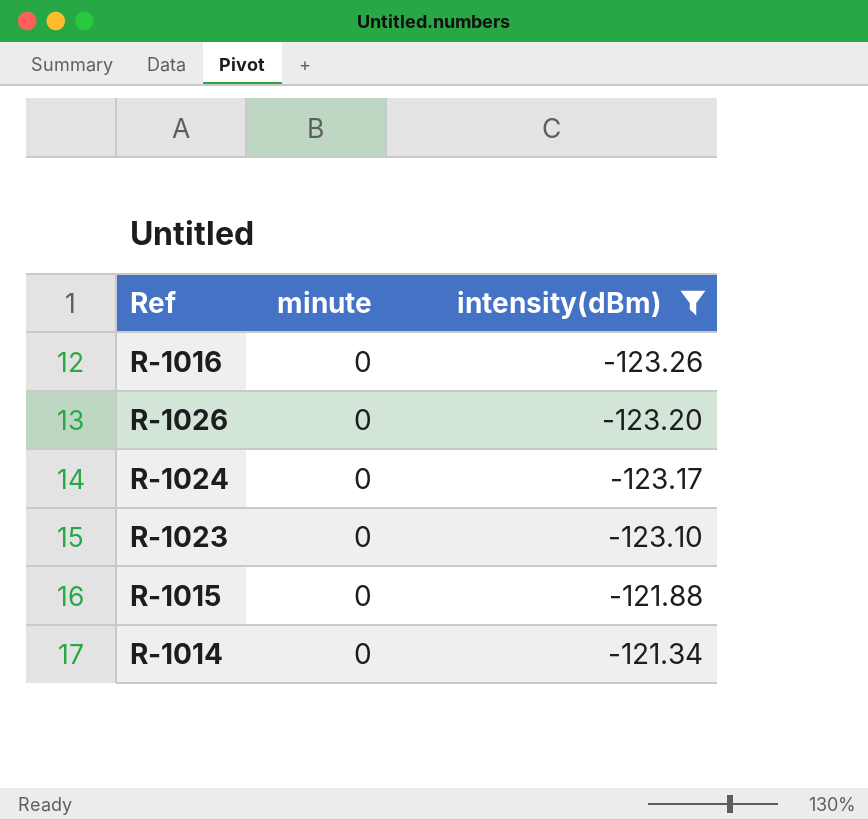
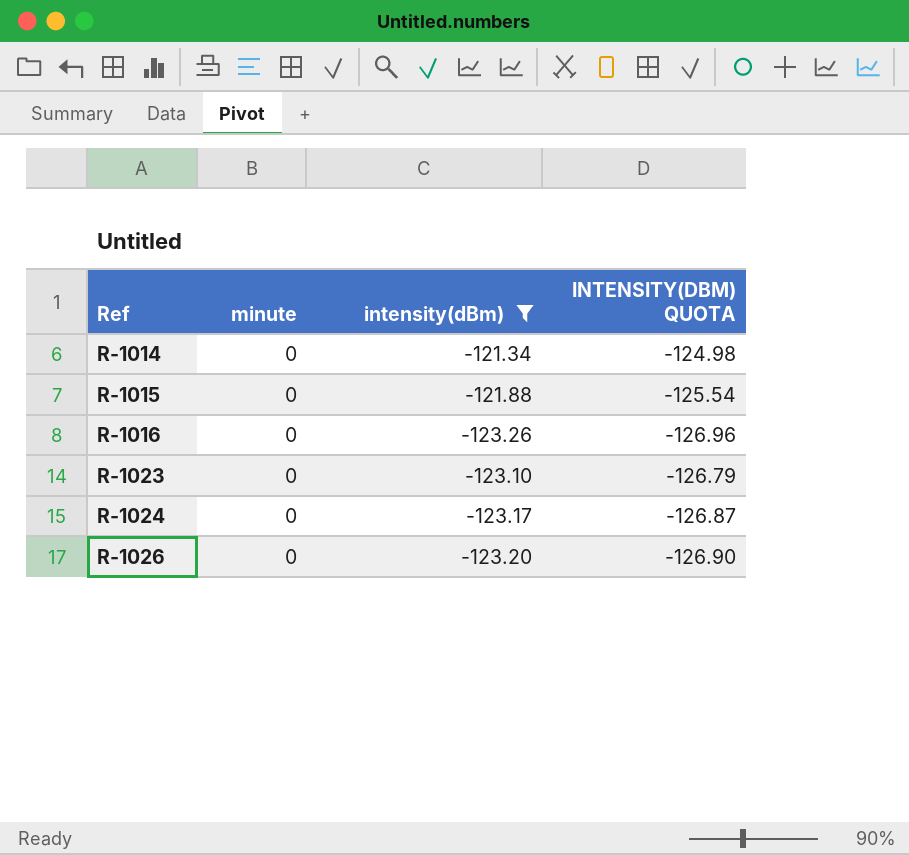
row order: intensity(dBm) ascending -> Ref ascending
column INTENSITY(DBM) QUOTA | formula: none -> [intensity(dBm)] * 1.03

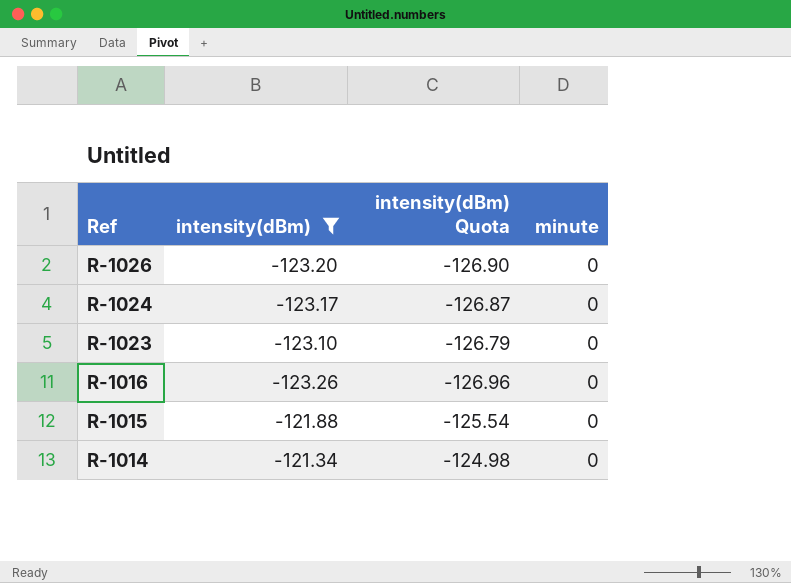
row order: Ref ascending -> Ref descending
column name: INTENSITY(DBM) QUOTA -> intensity(dBm) Quota
column minute | position: 2 -> 4

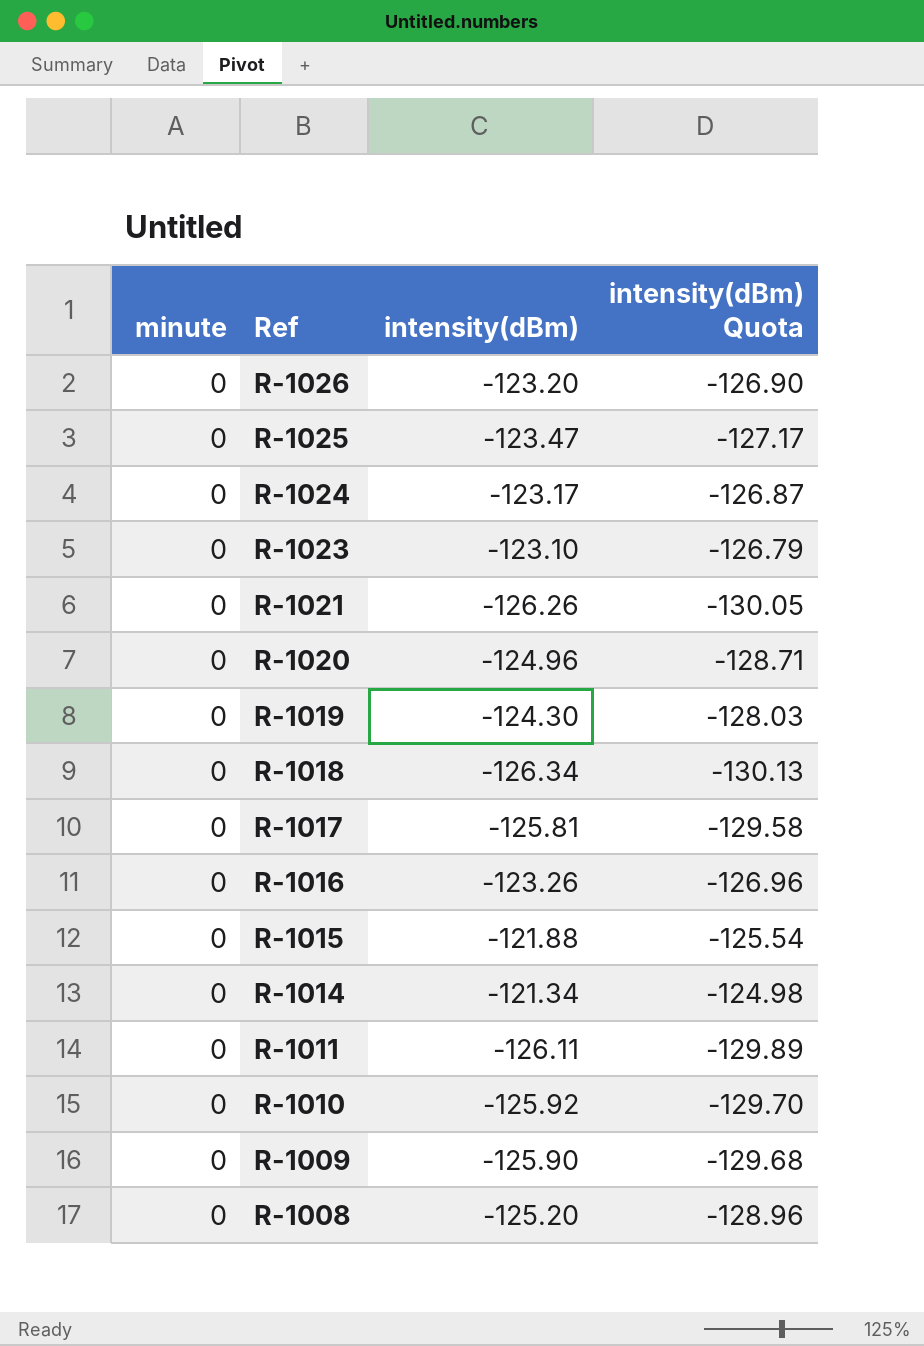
filter: intensity(dBm) >= -123.26 -> none
column minute | position: 4 -> 1

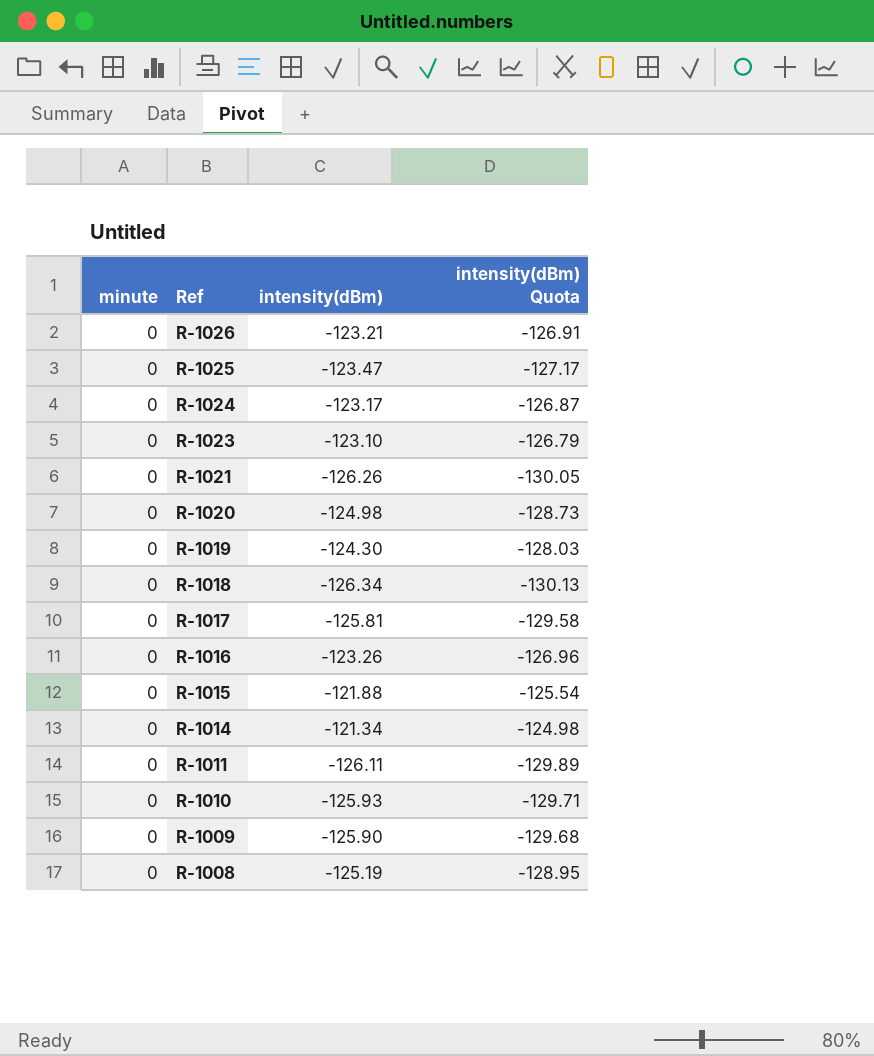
R-1026 | intensity(dBm): -123.20 -> -123.21
R-1026 | intensity(dBm) Quota: -126.90 -> -126.91
R-1020 | intensity(dBm): -124.96 -> -124.98
R-1020 | intensity(dBm) Quota: -128.71 -> -128.73
R-1010 | intensity(dBm): -125.92 -> -125.93
R-1010 | intensity(dBm) Quota: -129.70 -> -129.71
R-1008 | intensity(dBm): -125.20 -> -125.19
R-1008 | intensity(dBm) Quota: -128.96 -> -128.95

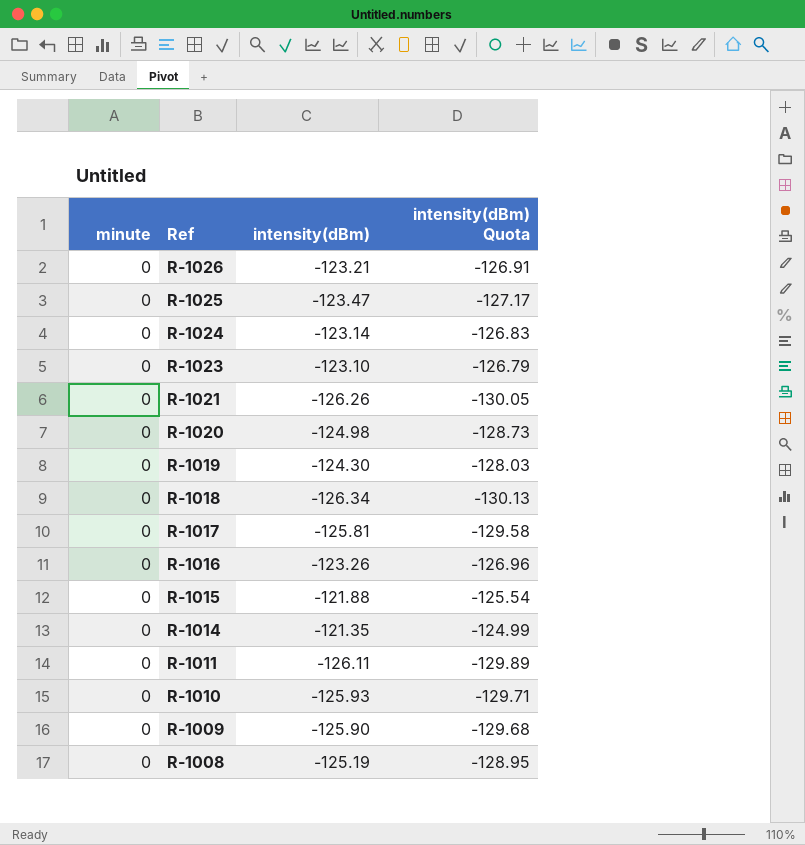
R-1024 | intensity(dBm): -123.17 -> -123.14
R-1024 | intensity(dBm) Quota: -126.87 -> -126.83
R-1014 | intensity(dBm): -121.34 -> -121.35
R-1014 | intensity(dBm) Quota: -124.98 -> -124.99

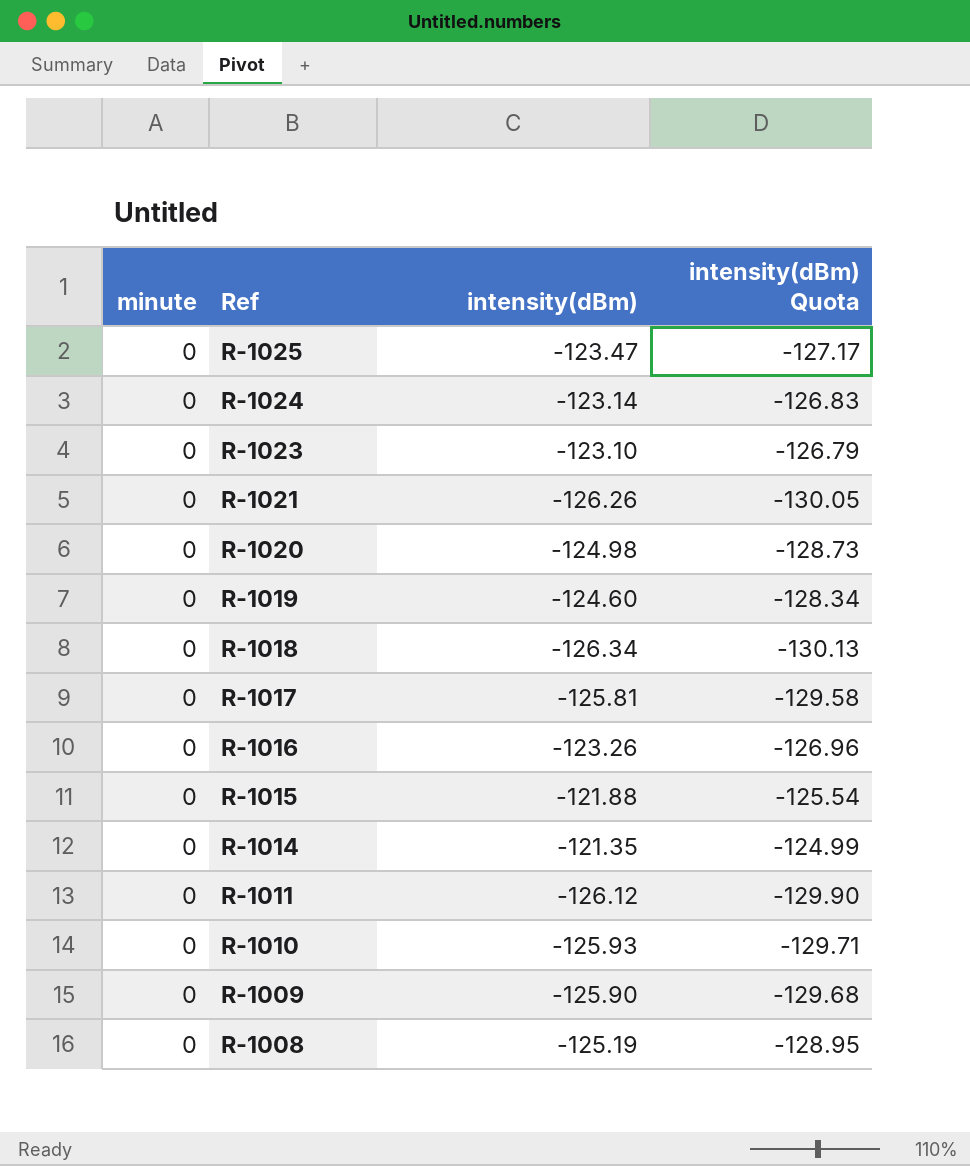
row R-1026: 0 | -123.21 | -126.91 -> none
R-1019 | intensity(dBm): -124.30 -> -124.60
R-1019 | intensity(dBm) Quota: -128.03 -> -128.34
R-1011 | intensity(dBm): -126.11 -> -126.12
R-1011 | intensity(dBm) Quota: -129.89 -> -129.90

